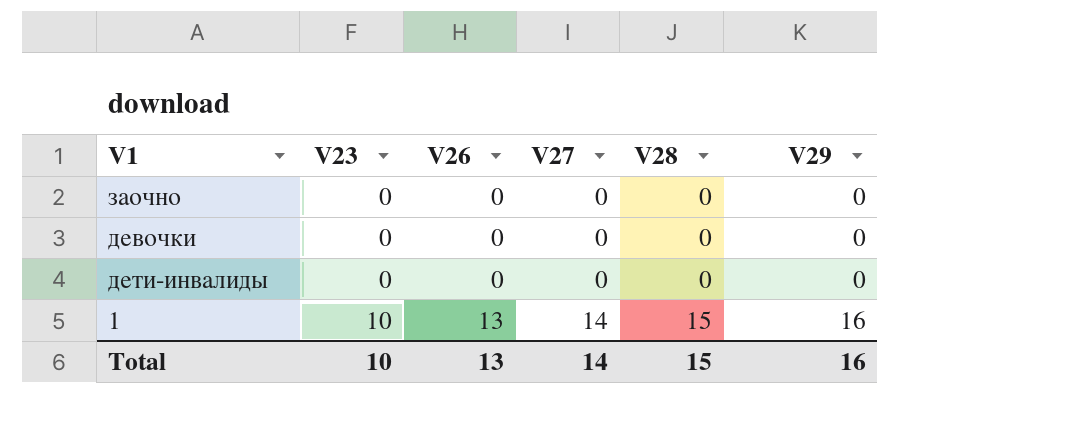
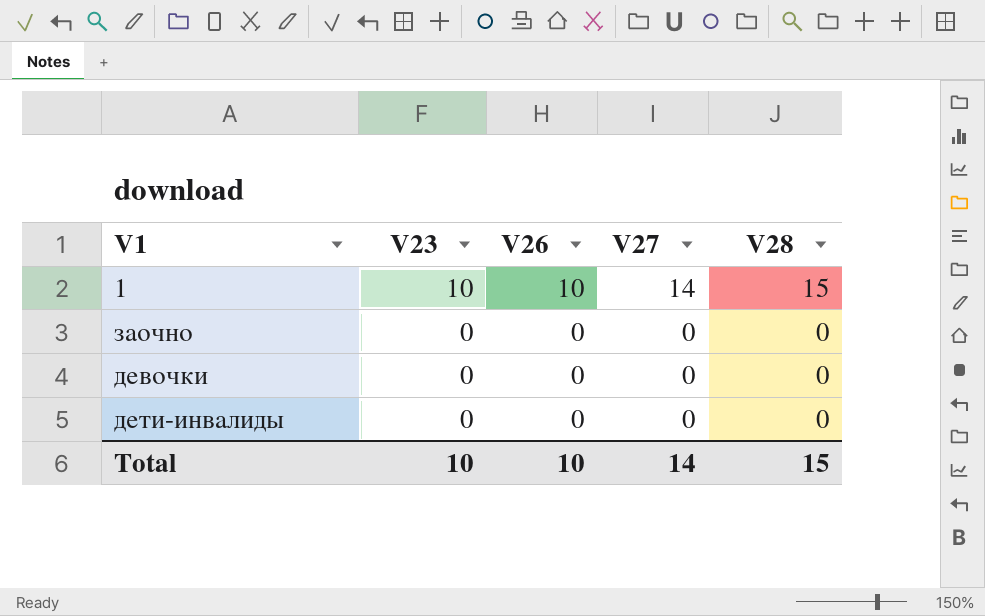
row order: V23 ascending -> V23 descending
column V29 | position: 6 -> none
1 | V26: 13 -> 10
Total | V26: 13 -> 10

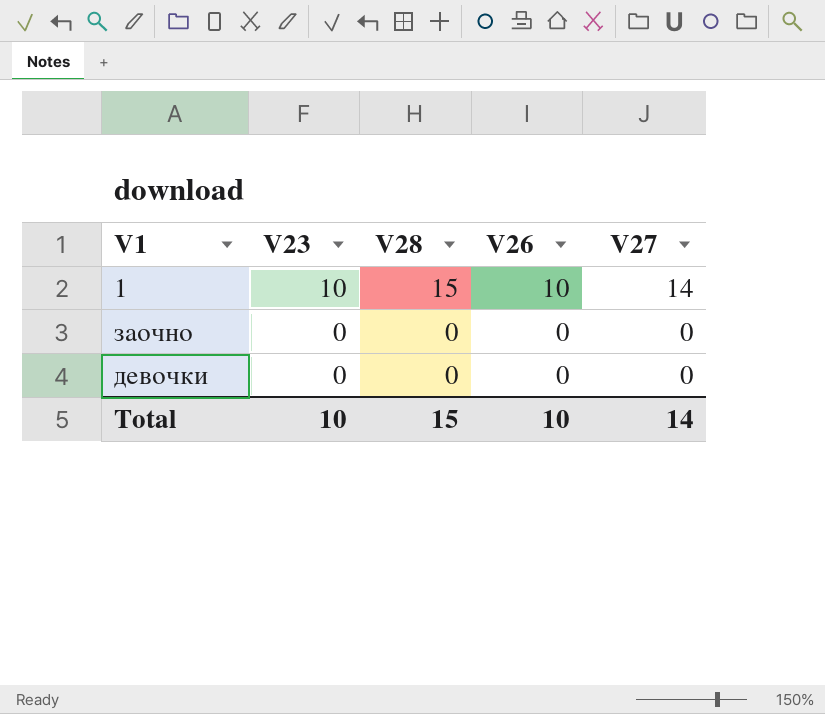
column V28 | position: 5 -> 3
row дети-инвалиды: 0 | 0 | 0 | 0 -> none

